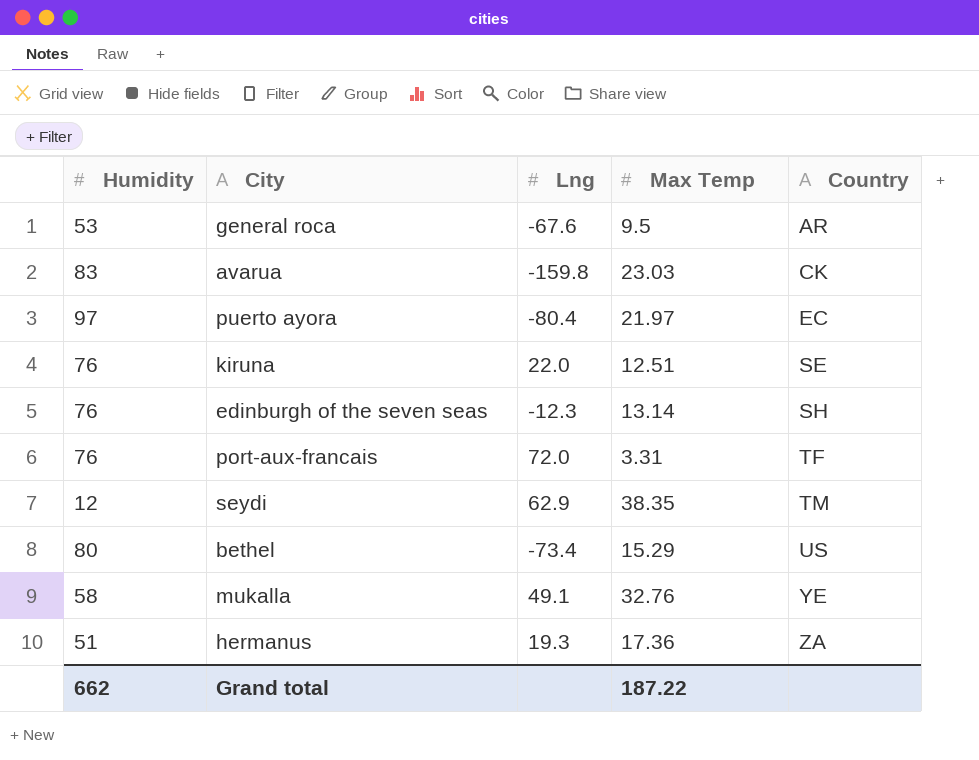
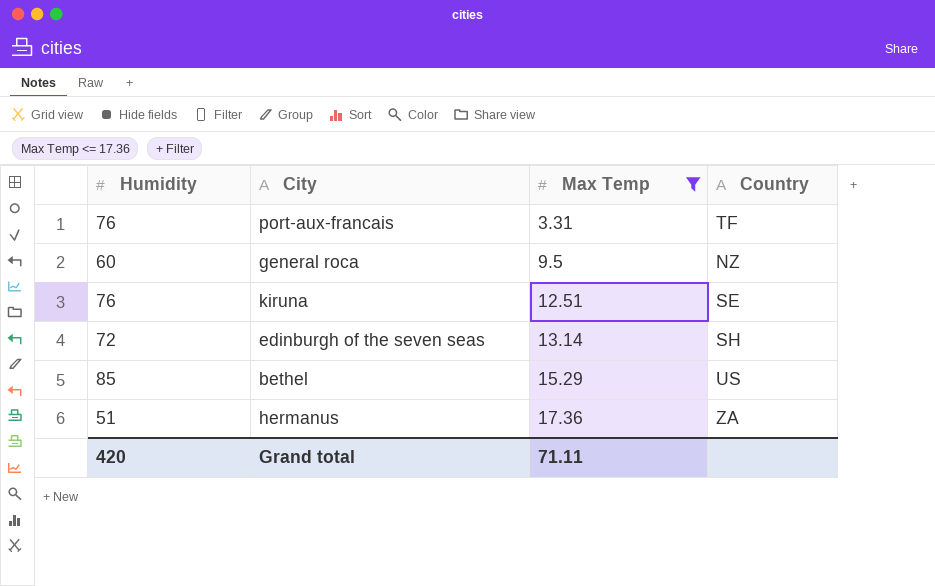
filter: none -> Max Temp <= 17.36
row order: Country ascending -> Max Temp ascending
column Lng | position: 3 -> none
general roca | Humidity: 53 -> 60
general roca | Country: AR -> NZ
edinburgh of the seven seas | Humidity: 76 -> 72
bethel | Humidity: 80 -> 85
Grand total | Humidity: 662 -> 420
Grand total | Max Temp: 187.22 -> 71.11

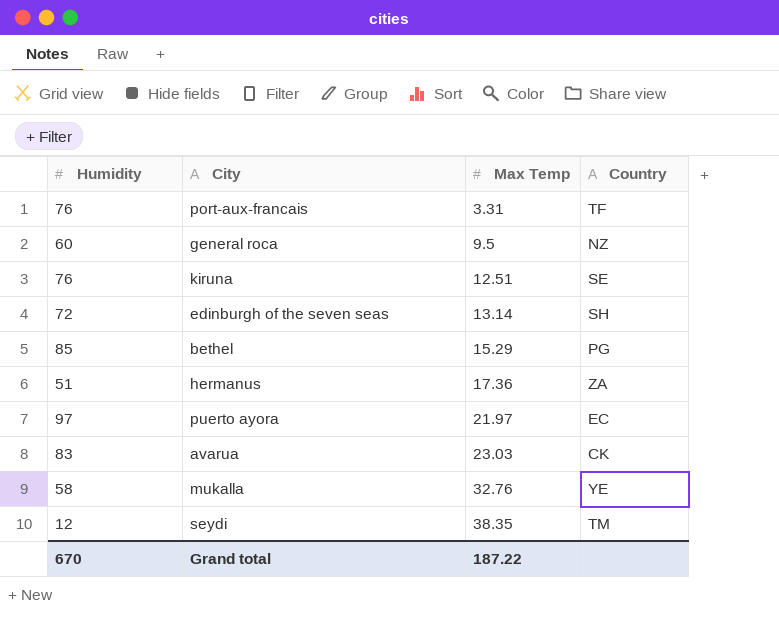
filter: Max Temp <= 17.36 -> none
bethel | Country: US -> PG
Grand total | Humidity: 420 -> 670
Grand total | Max Temp: 71.11 -> 187.22

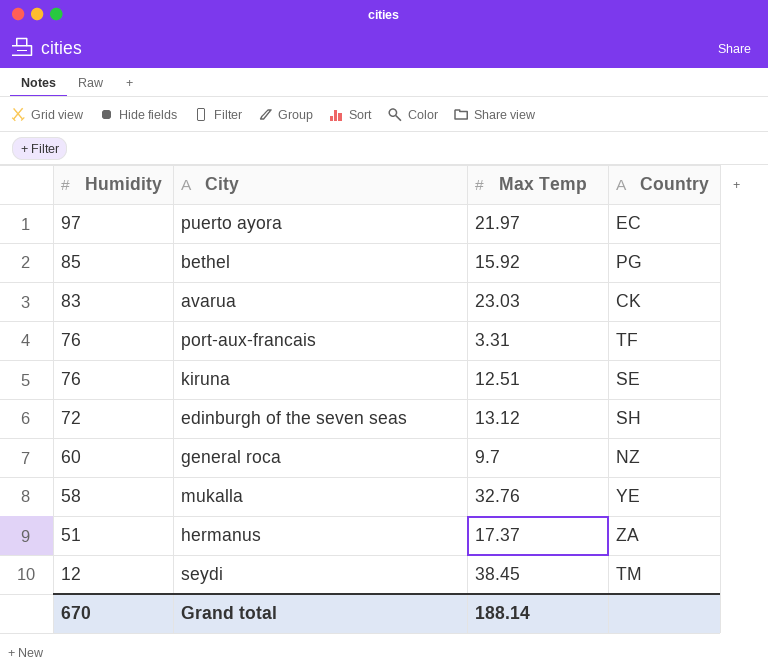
row order: Max Temp ascending -> Humidity descending
bethel | Max Temp: 15.29 -> 15.92
edinburgh of the seven seas | Max Temp: 13.14 -> 13.12
general roca | Max Temp: 9.5 -> 9.7
hermanus | Max Temp: 17.36 -> 17.37
seydi | Max Temp: 38.35 -> 38.45
Grand total | Max Temp: 187.22 -> 188.14

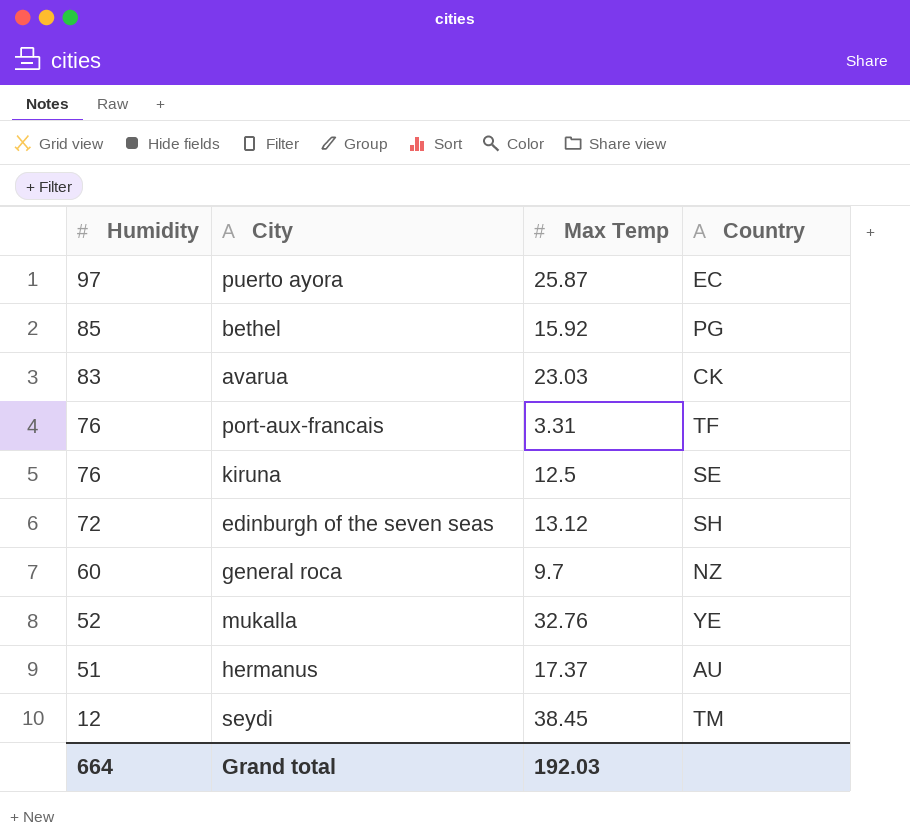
puerto ayora | Max Temp: 21.97 -> 25.87
kiruna | Max Temp: 12.51 -> 12.5
mukalla | Humidity: 58 -> 52
hermanus | Country: ZA -> AU
Grand total | Humidity: 670 -> 664
Grand total | Max Temp: 188.14 -> 192.03

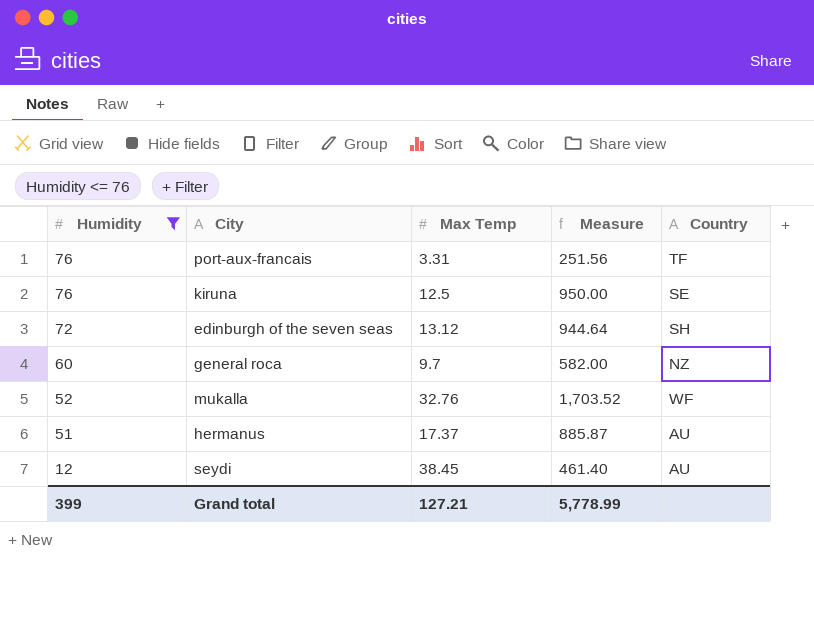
filter: none -> Humidity <= 76
column Measure | formula: none -> [Humidity] * [Max Temp]
mukalla | Country: YE -> WF
seydi | Country: TM -> AU
Grand total | Humidity: 664 -> 399
Grand total | Max Temp: 192.03 -> 127.21

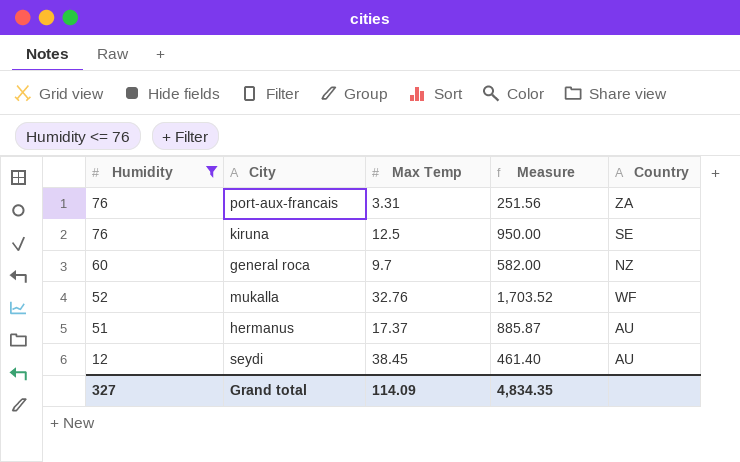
row edinburgh of the seven seas: 72 | 13.12 | 944.64 | SH -> none
port-aux-francais | Country: TF -> ZA
Grand total | Humidity: 399 -> 327
Grand total | Max Temp: 127.21 -> 114.09
Grand total | Measure: 5,778.99 -> 4,834.35

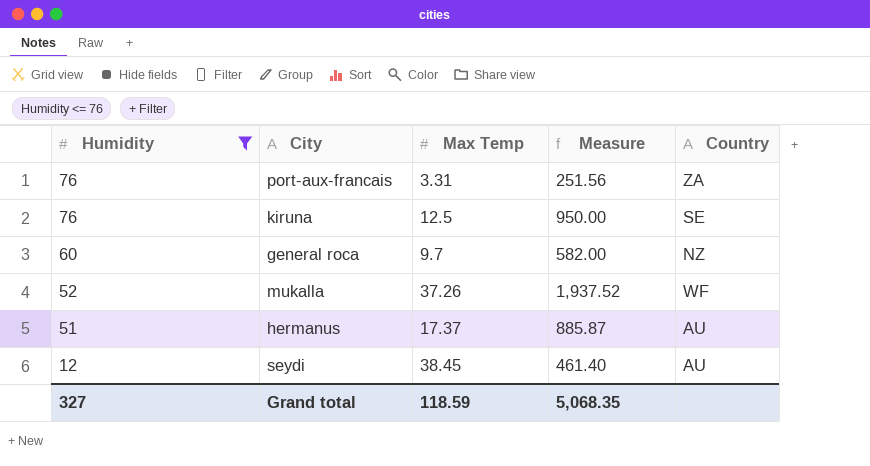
mukalla | Max Temp: 32.76 -> 37.26
mukalla | Measure: 1,703.52 -> 1,937.52
Grand total | Max Temp: 114.09 -> 118.59
Grand total | Measure: 4,834.35 -> 5,068.35

